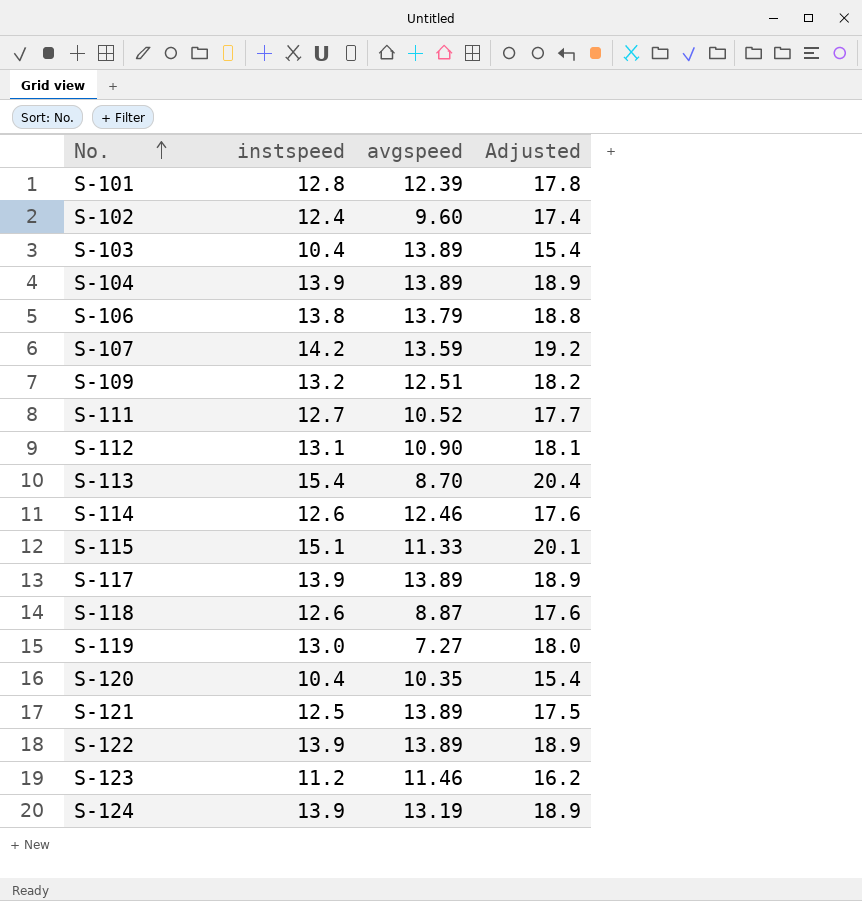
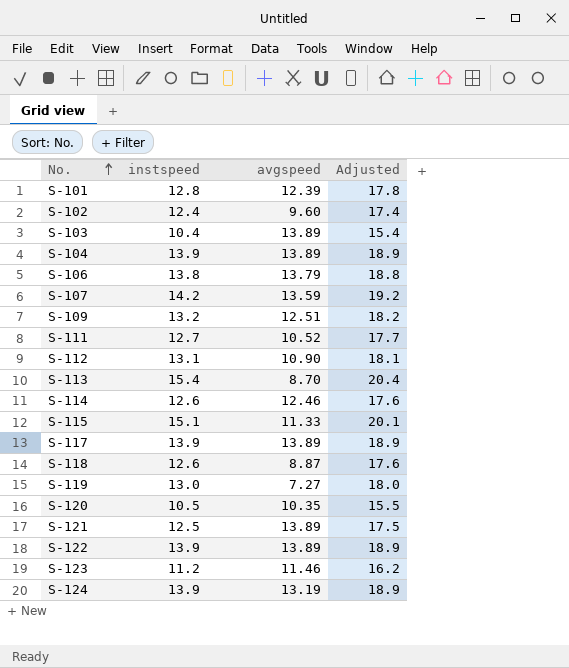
S-120 | instspeed: 10.4 -> 10.5
S-120 | Adjusted: 15.4 -> 15.5

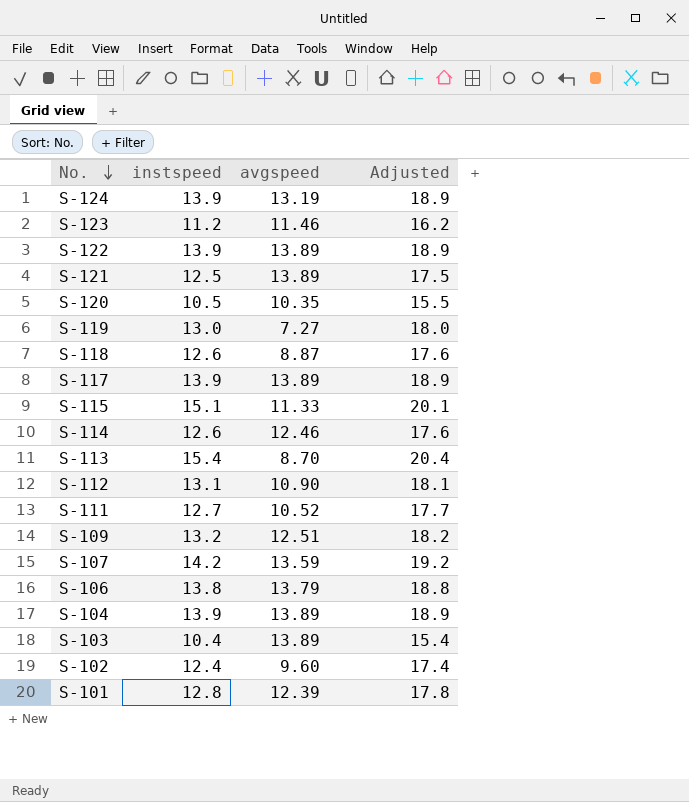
row order: No. ascending -> No. descending

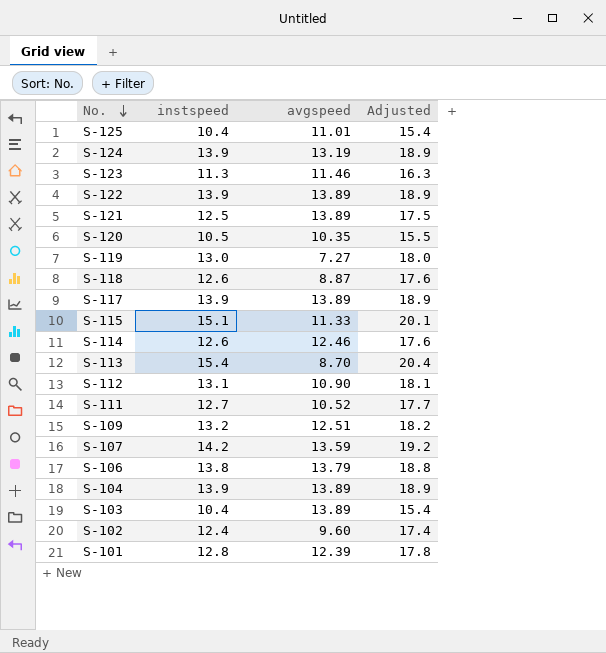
row S-125: none -> 10.4 | 11.01 | 15.4
S-123 | instspeed: 11.2 -> 11.3
S-123 | Adjusted: 16.2 -> 16.3

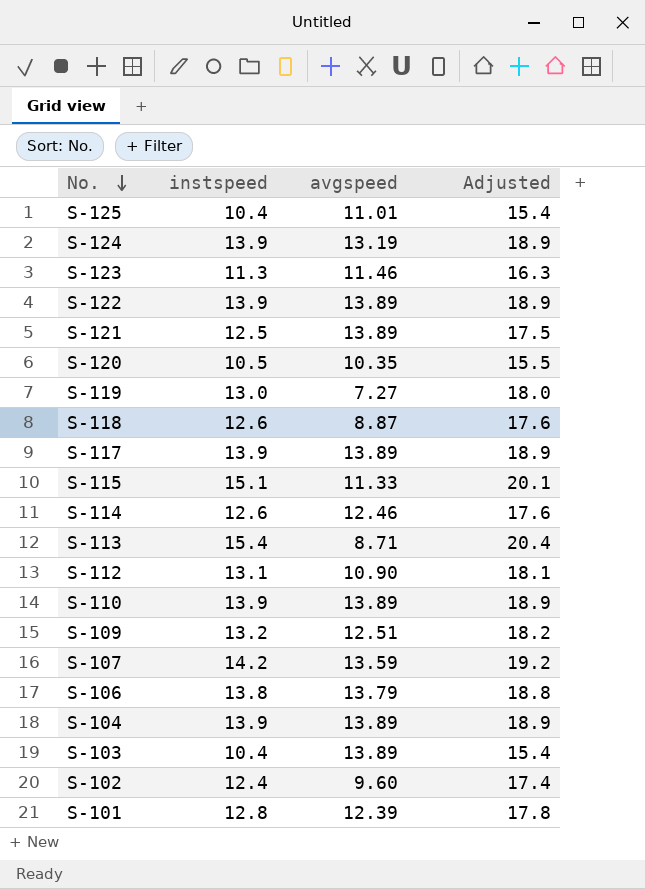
row S-111: 12.7 | 10.52 | 17.7 -> none
S-113 | avgspeed: 8.70 -> 8.71
row S-110: none -> 13.9 | 13.89 | 18.9

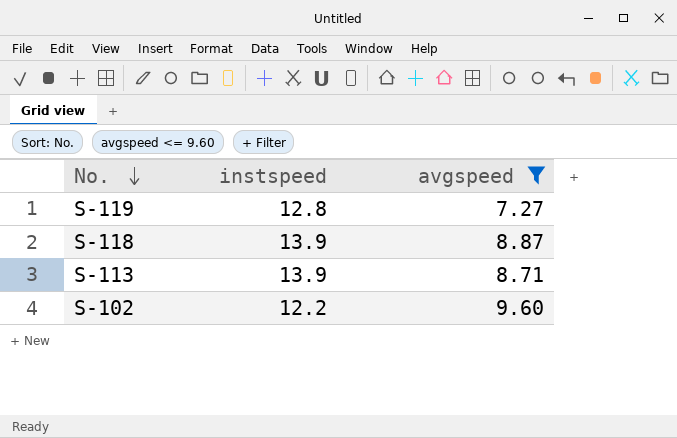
filter: none -> avgspeed <= 9.60
column Adjusted | formula: [instspeed] + 5 -> none
S-119 | instspeed: 13.0 -> 12.8
S-118 | instspeed: 12.6 -> 13.9
S-113 | instspeed: 15.4 -> 13.9
S-102 | instspeed: 12.4 -> 12.2

